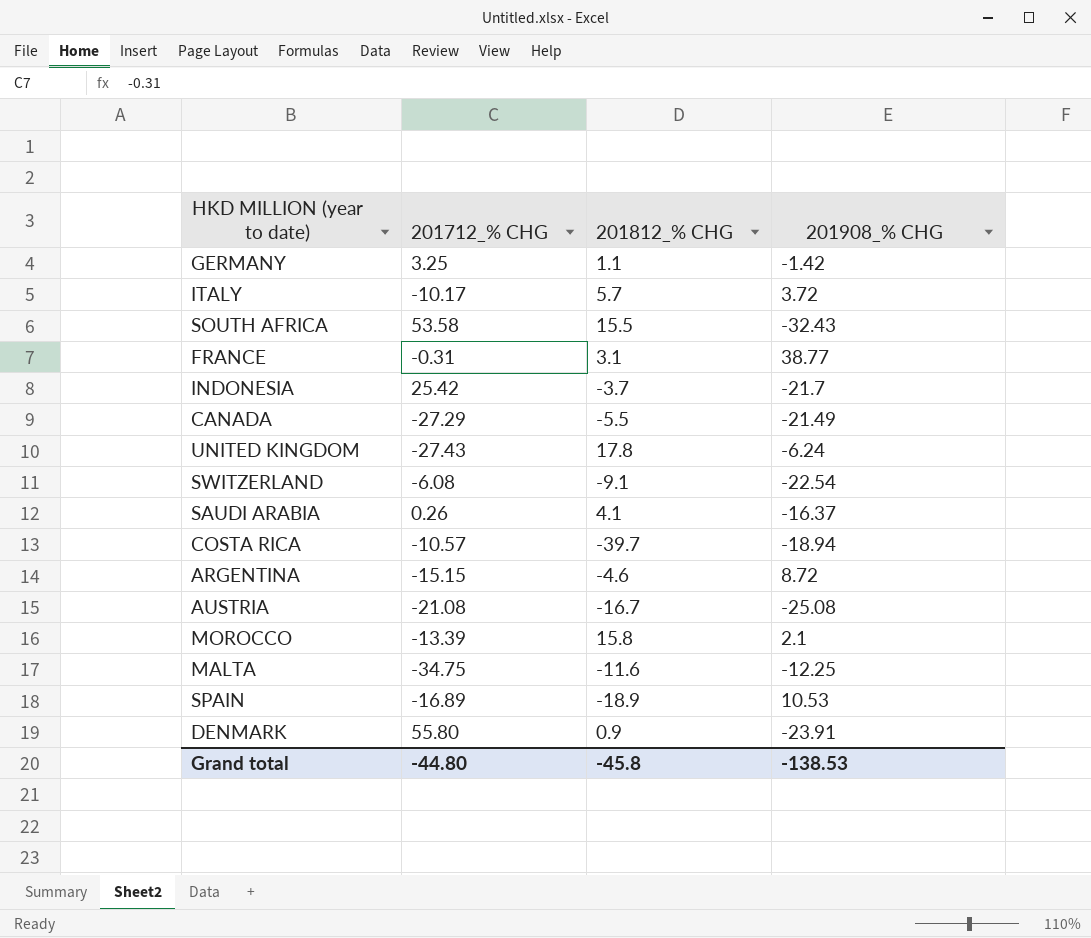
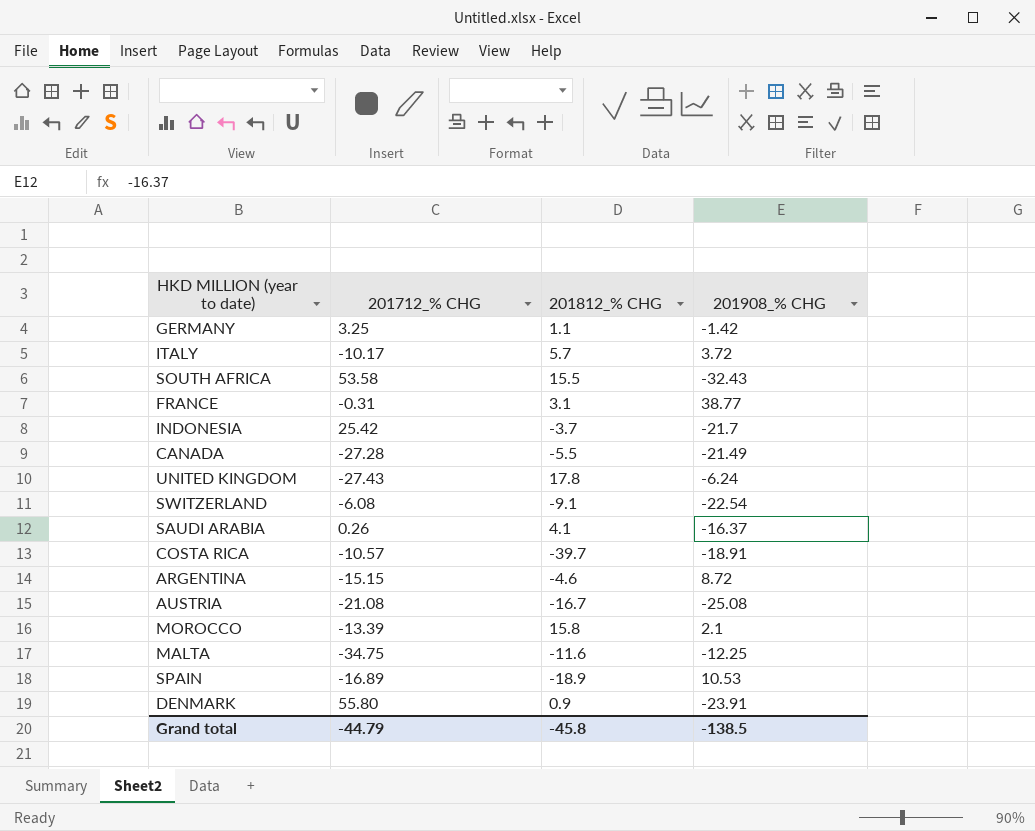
CANADA | 201712_% CHG: -27.29 -> -27.28
COSTA RICA | 201908_% CHG: -18.94 -> -18.91
Grand total | 201712_% CHG: -44.80 -> -44.79
Grand total | 201908_% CHG: -138.53 -> -138.5

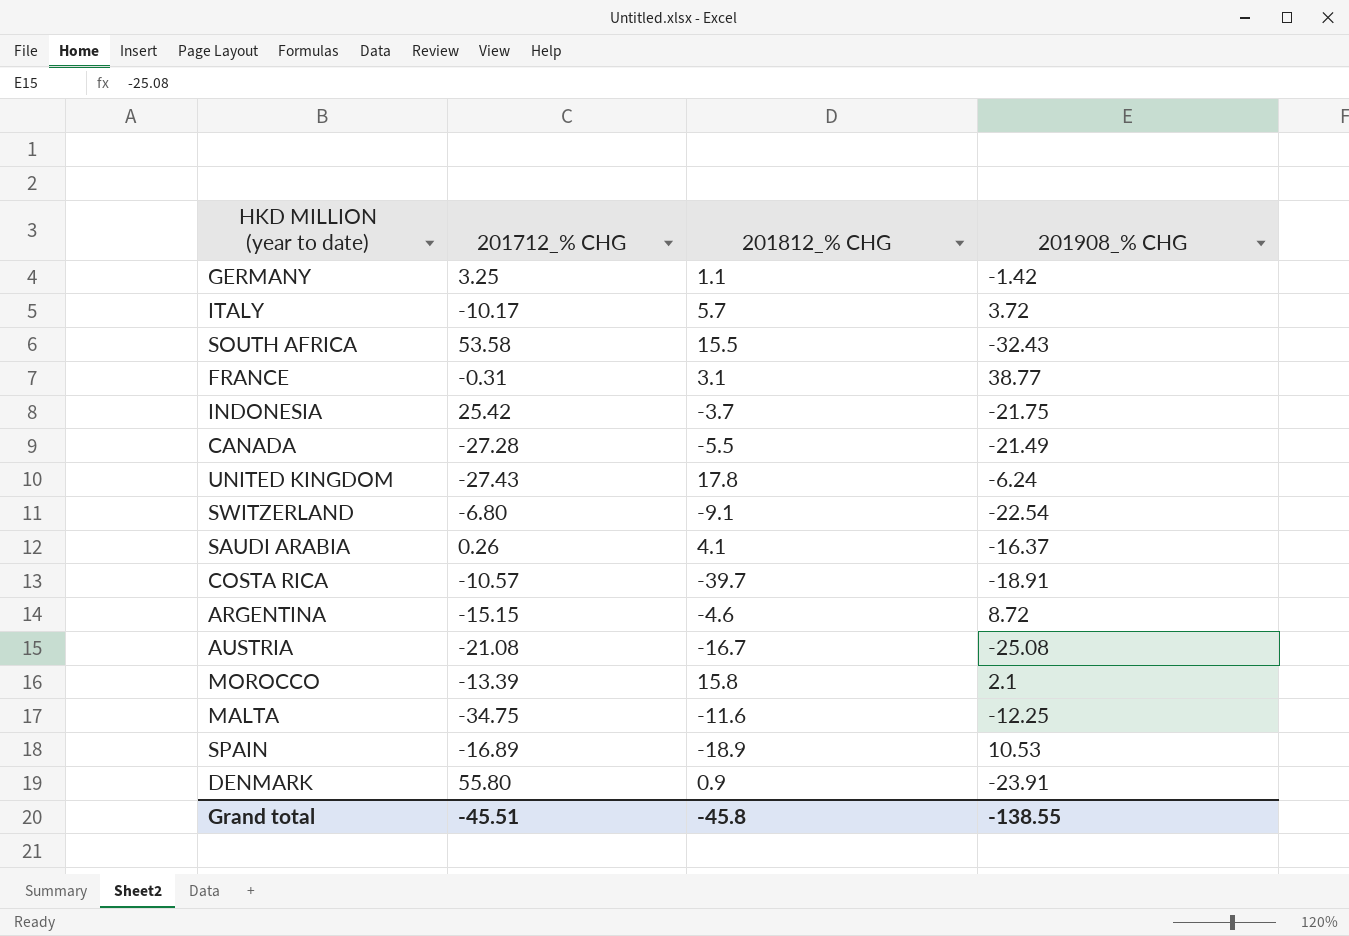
INDONESIA | 201908_% CHG: -21.7 -> -21.75
SWITZERLAND | 201712_% CHG: -6.08 -> -6.80
Grand total | 201712_% CHG: -44.79 -> -45.51
Grand total | 201908_% CHG: -138.5 -> -138.55

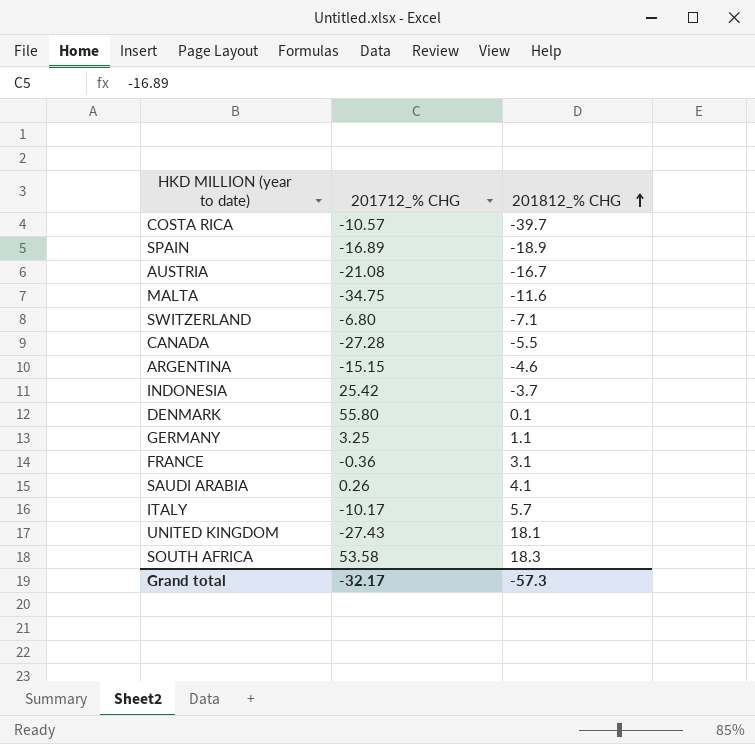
row order: none -> 201812_% CHG ascending
column 201908_% CHG | position: 4 -> none
row MOROCCO: -13.39 | 15.8 | 2.1 -> none
SWITZERLAND | 201812_% CHG: -9.1 -> -7.1
DENMARK | 201812_% CHG: 0.9 -> 0.1
FRANCE | 201712_% CHG: -0.31 -> -0.36
UNITED KINGDOM | 201812_% CHG: 17.8 -> 18.1
SOUTH AFRICA | 201812_% CHG: 15.5 -> 18.3
Grand total | 201712_% CHG: -45.51 -> -32.17
Grand total | 201812_% CHG: -45.8 -> -57.3

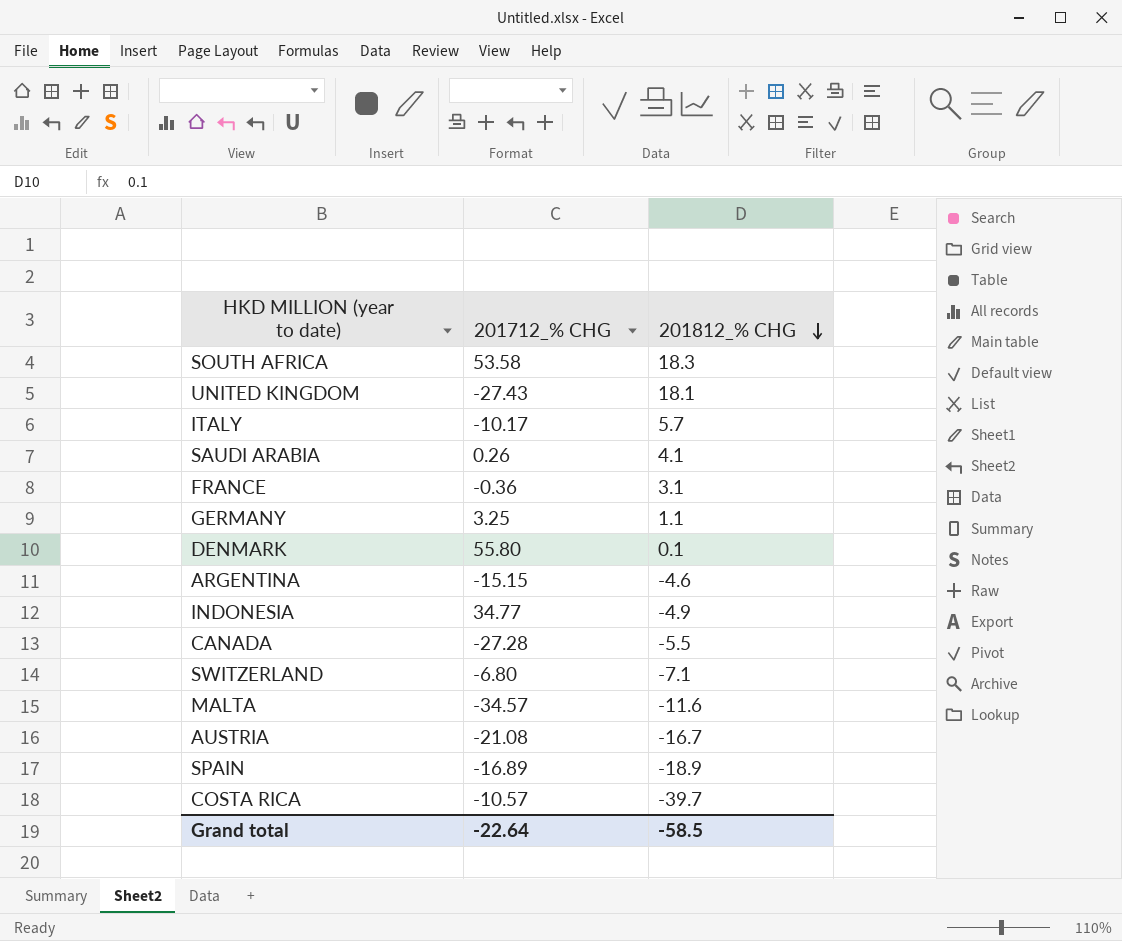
row order: 201812_% CHG ascending -> 201812_% CHG descending
INDONESIA | 201712_% CHG: 25.42 -> 34.77
INDONESIA | 201812_% CHG: -3.7 -> -4.9
MALTA | 201712_% CHG: -34.75 -> -34.57
Grand total | 201712_% CHG: -32.17 -> -22.64
Grand total | 201812_% CHG: -57.3 -> -58.5

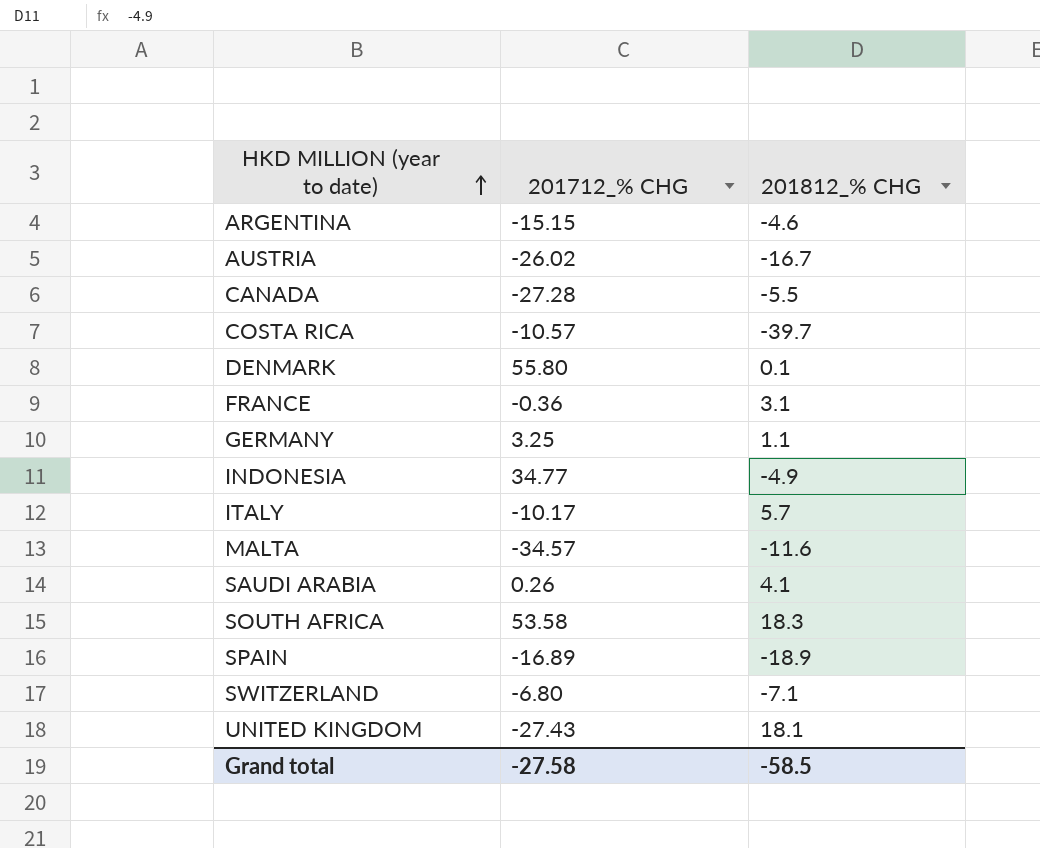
row order: 201812_% CHG descending -> HKD MILLION (year to date) ascending
AUSTRIA | 201712_% CHG: -21.08 -> -26.02
Grand total | 201712_% CHG: -22.64 -> -27.58

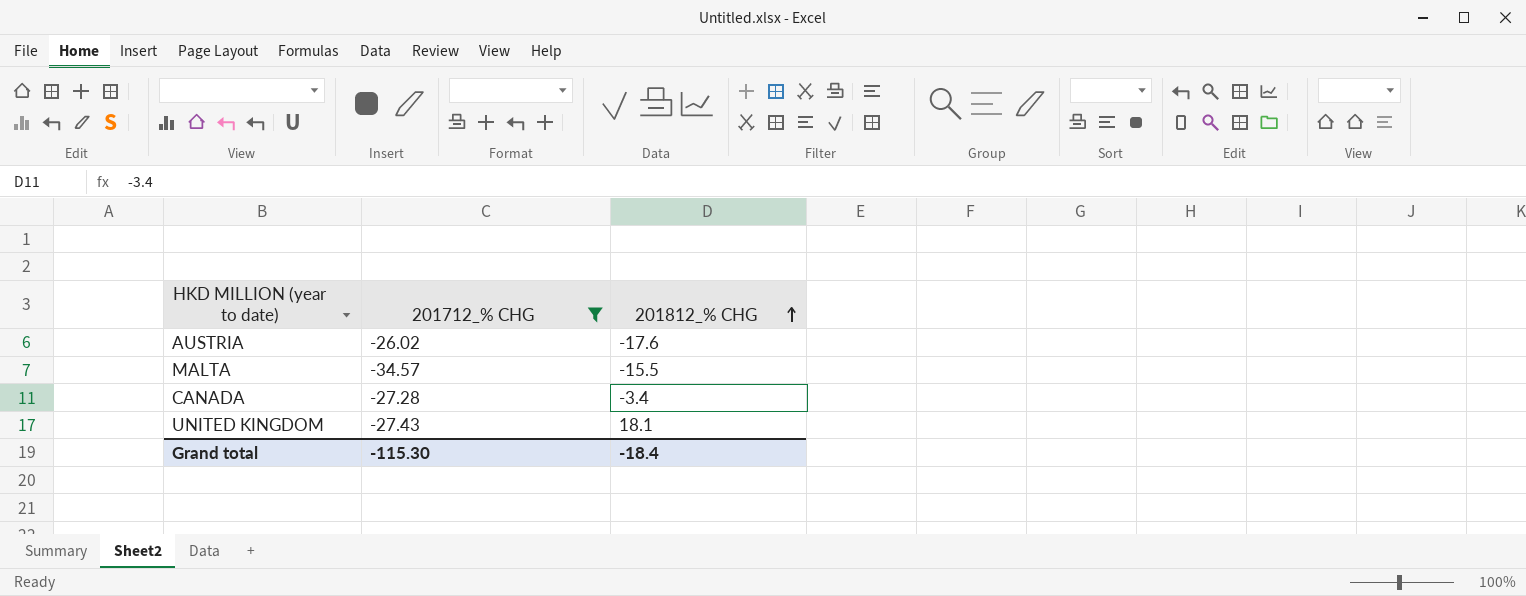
filter: none -> 201712_% CHG <= -26.02
row order: HKD MILLION (year to date) ascending -> 201812_% CHG ascending
AUSTRIA | 201812_% CHG: -16.7 -> -17.6
MALTA | 201812_% CHG: -11.6 -> -15.5
CANADA | 201812_% CHG: -5.5 -> -3.4
Grand total | 201712_% CHG: -27.58 -> -115.30
Grand total | 201812_% CHG: -58.5 -> -18.4

